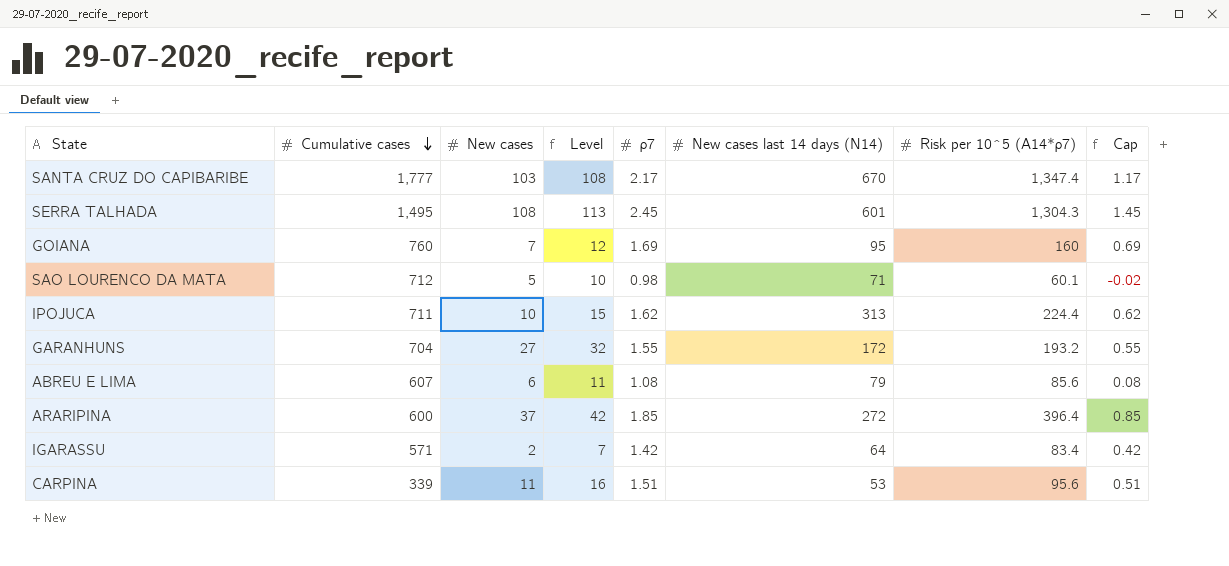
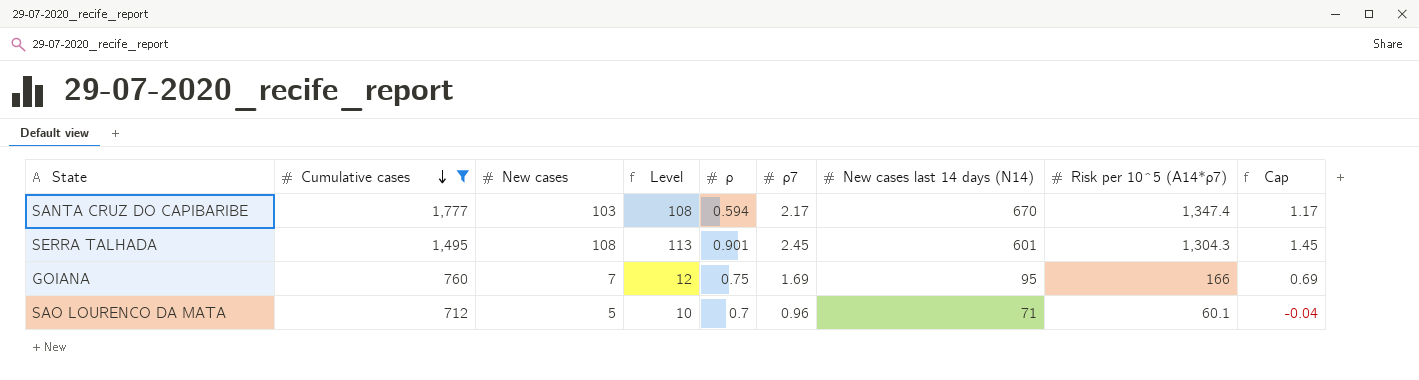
filter: none -> Cumulative cases >= 712
column ρ | position: none -> 5
GOIANA | Risk per 10^5 (A14*ρ7): 160 -> 166
SAO LOURENCO DA MATA | ρ7: 0.98 -> 0.96
SAO LOURENCO DA MATA | Cap: -0.02 -> -0.04

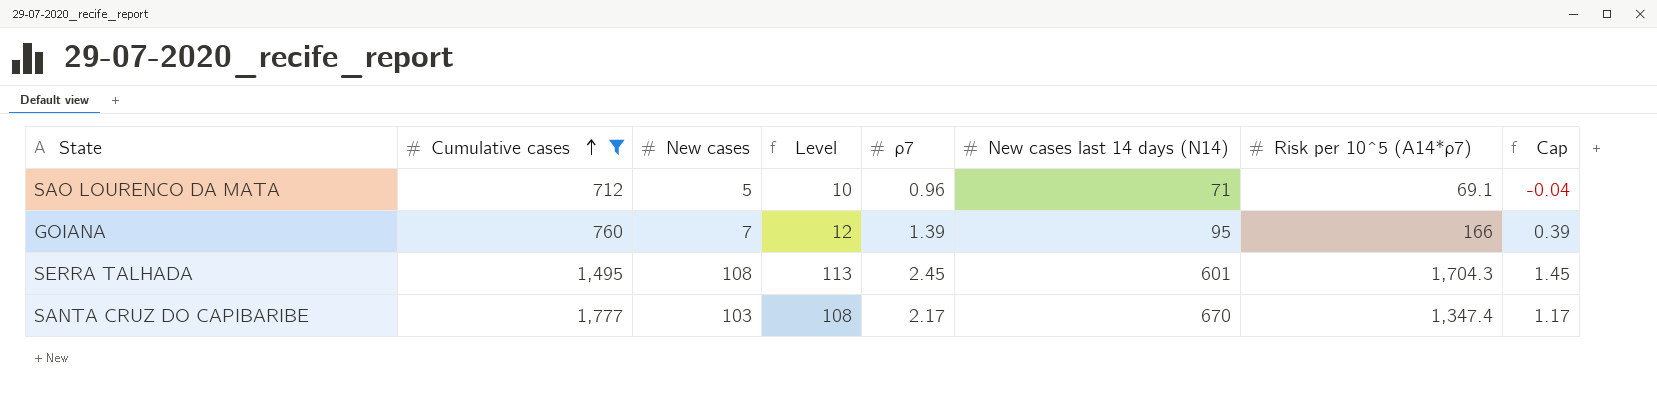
row order: Cumulative cases descending -> Cumulative cases ascending
column ρ | position: 5 -> none
SAO LOURENCO DA MATA | Risk per 10^5 (A14*ρ7): 60.1 -> 69.1
GOIANA | ρ7: 1.69 -> 1.39
GOIANA | Cap: 0.69 -> 0.39
SERRA TALHADA | Risk per 10^5 (A14*ρ7): 1,304.3 -> 1,704.3

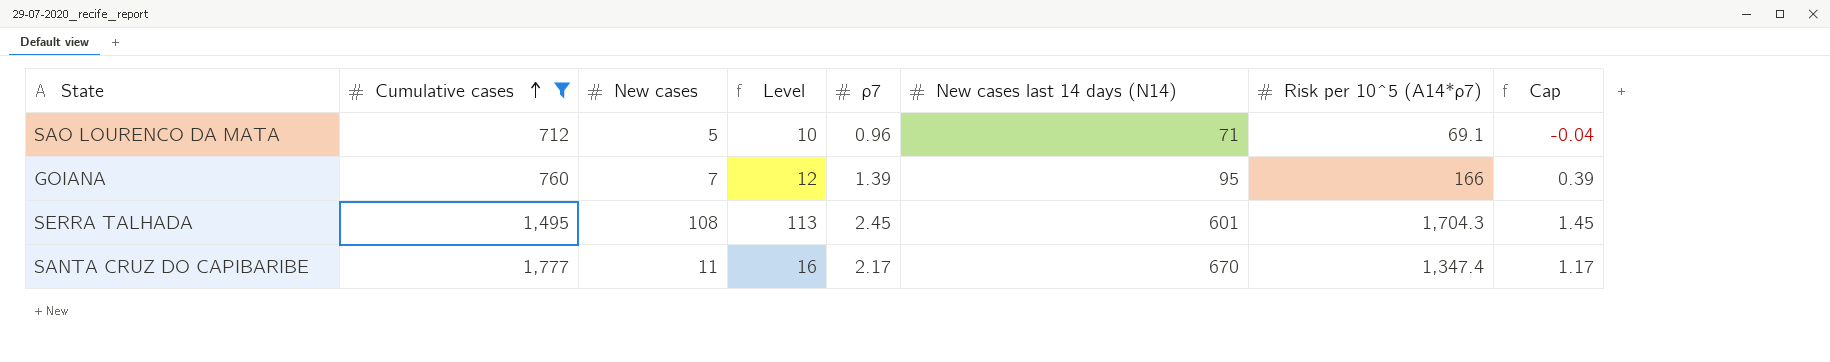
SANTA CRUZ DO CAPIBARIBE | New cases: 103 -> 11
SANTA CRUZ DO CAPIBARIBE | Level: 108 -> 16

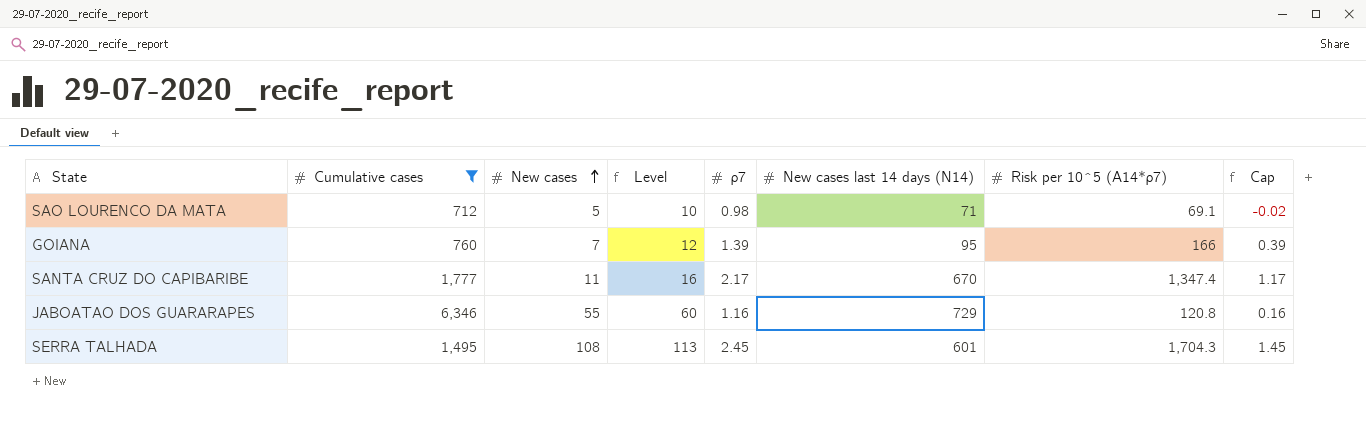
row order: Cumulative cases ascending -> New cases ascending
SAO LOURENCO DA MATA | ρ7: 0.96 -> 0.98
SAO LOURENCO DA MATA | Cap: -0.04 -> -0.02
row JABOATAO DOS GUARARAPES: none -> 6,346 | 55 | 60 | 1.16 | 729 | 120.8 | 0.16

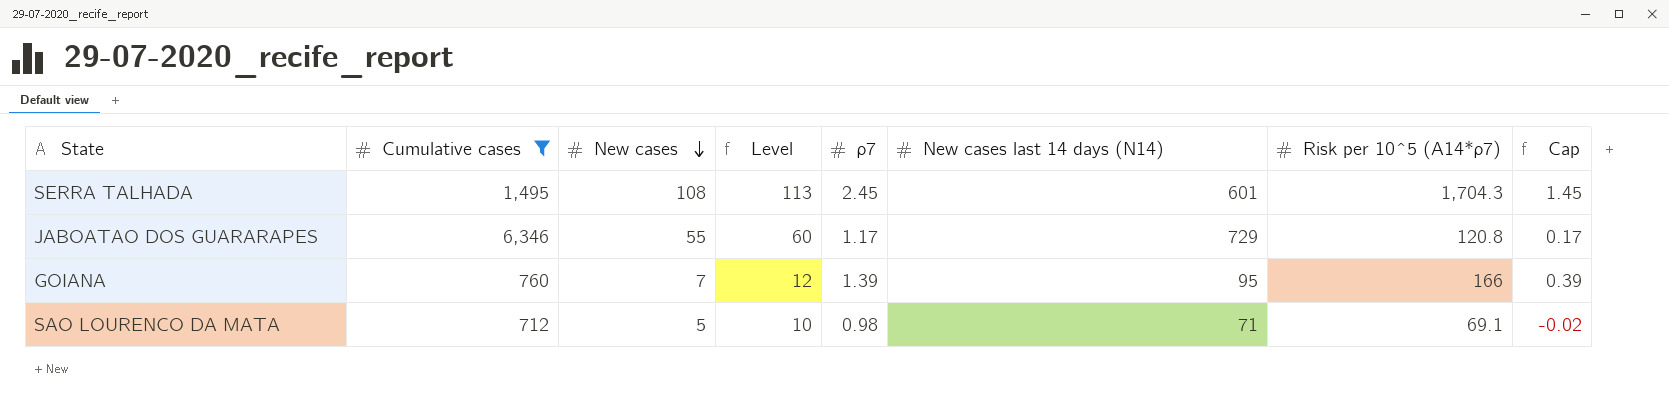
row order: New cases ascending -> New cases descending
row SANTA CRUZ DO CAPIBARIBE: 1,777 | 11 | 16 | 2.17 | 670 | 1,347.4 | 1.17 -> none
JABOATAO DOS GUARARAPES | ρ7: 1.16 -> 1.17
JABOATAO DOS GUARARAPES | Cap: 0.16 -> 0.17

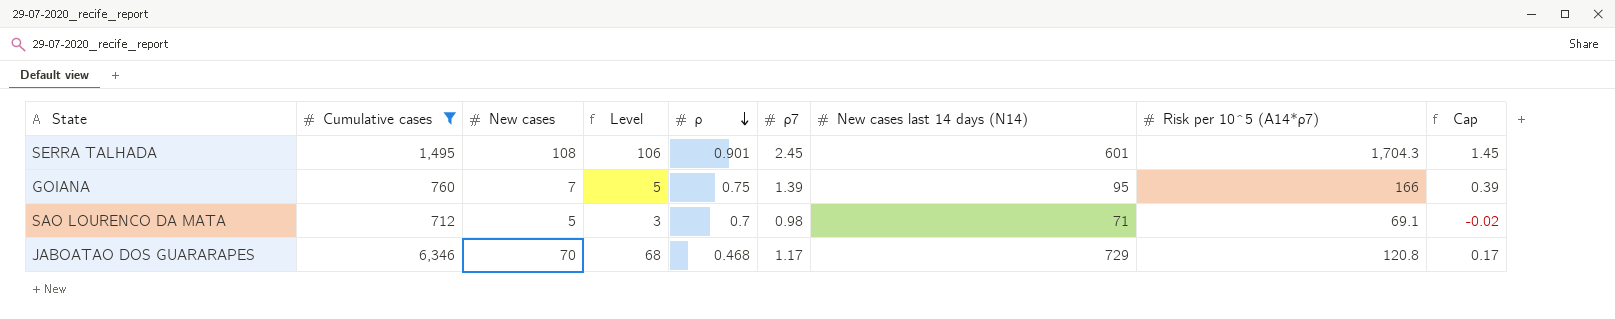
row order: New cases descending -> ρ descending
column Level | formula: [New cases] + 5 -> [New cases] - 2
column ρ | position: none -> 5
JABOATAO DOS GUARARAPES | New cases: 55 -> 70

